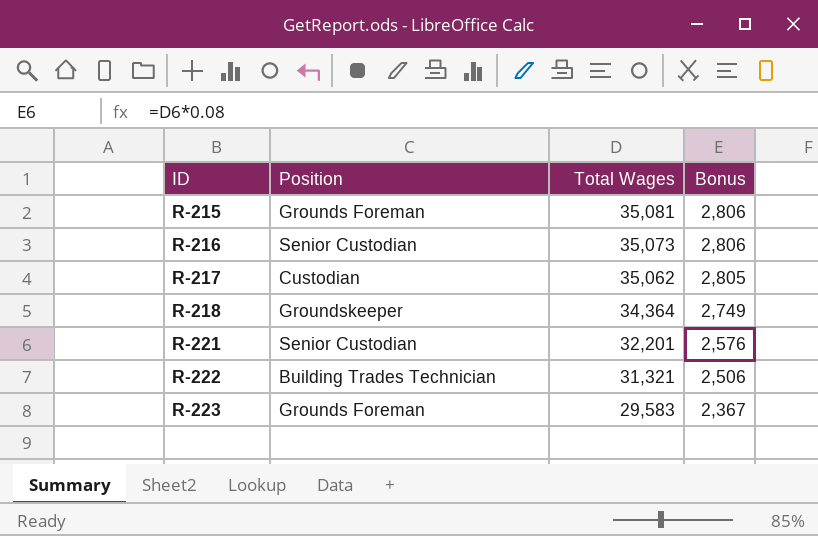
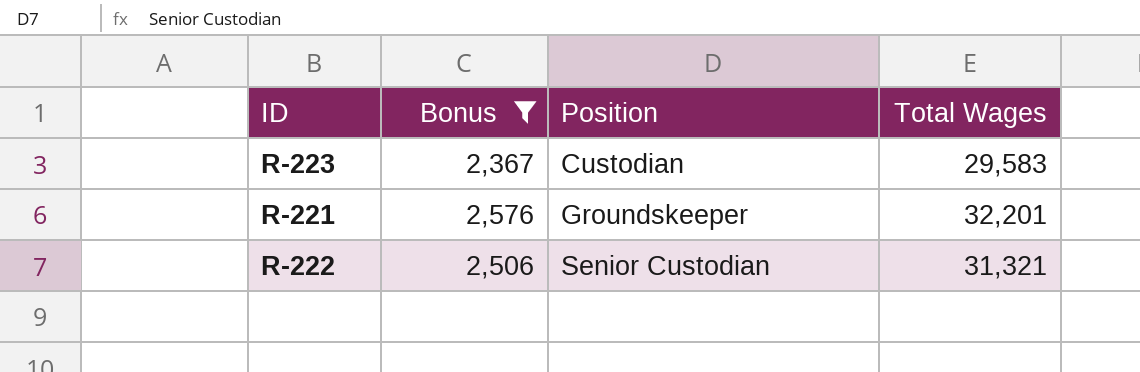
filter: none -> Bonus <= 2,576
row order: ID ascending -> Position ascending
column Bonus | position: 4 -> 2
R-223 | Position: Grounds Foreman -> Custodian
R-221 | Position: Senior Custodian -> Groundskeeper
R-222 | Position: Building Trades Technician -> Senior Custodian

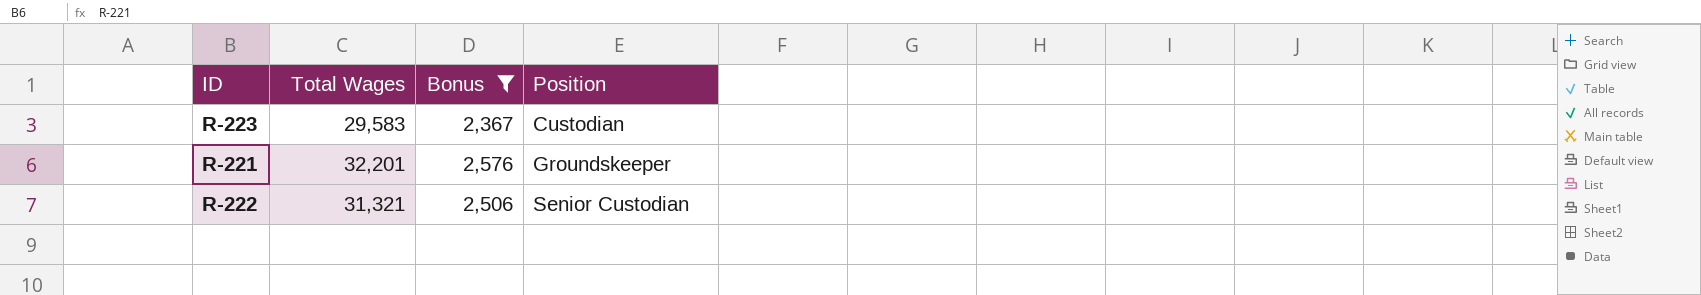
column Total Wages | position: 4 -> 2

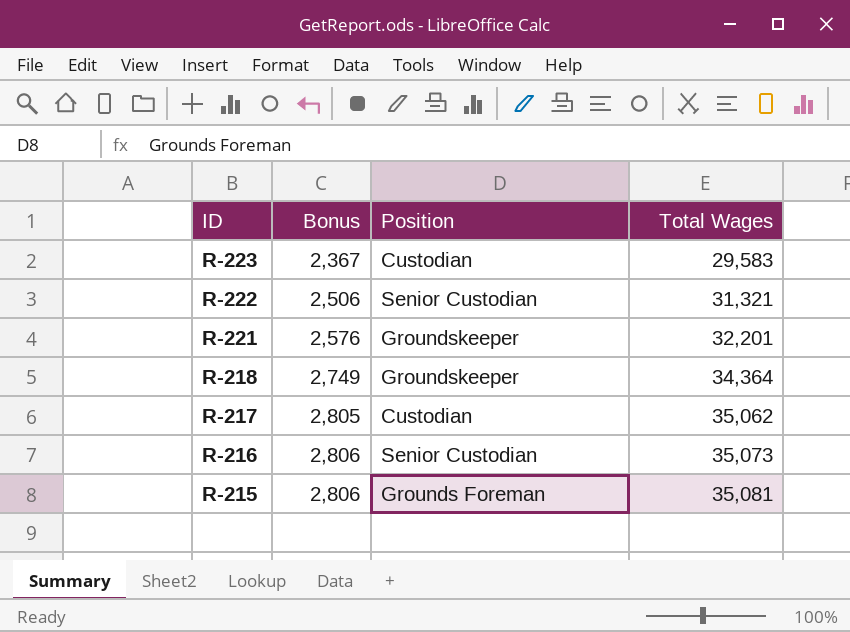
filter: Bonus <= 2,576 -> none
row order: Position ascending -> ID descending
column Total Wages | position: 2 -> 4

